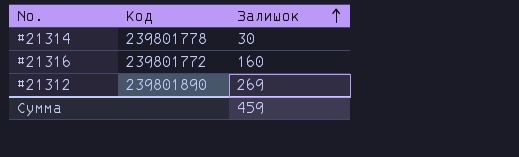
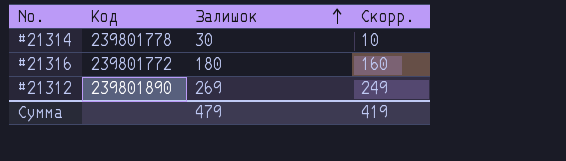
column Скорр. | formula: none -> [Залишок] - 20
#21316 | Залишок: 160 -> 180
Сумма | Залишок: 459 -> 479

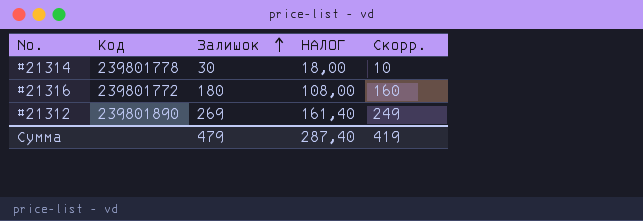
column НАЛОГ | formula: none -> [Залишок] * 0,6

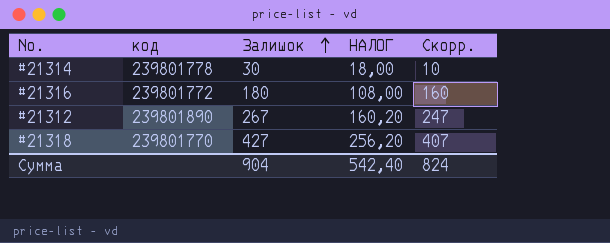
column name: Код -> код
#21312 | Залишок: 269 -> 267
#21312 | НАЛОГ: 161,40 -> 160,20
#21312 | Скорр.: 249 -> 247
row #21318: none -> 239801770 | 427 | 256,20 | 407
Сумма | Залишок: 479 -> 904
Сумма | НАЛОГ: 287,40 -> 542,40
Сумма | Скорр.: 419 -> 824

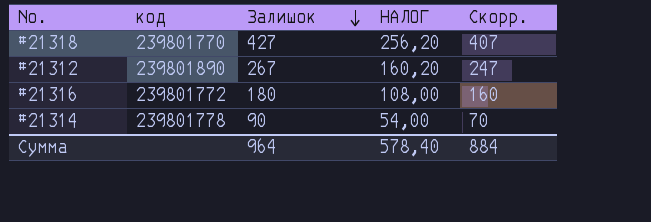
row order: Залишок ascending -> Залишок descending
#21314 | Залишок: 30 -> 90
#21314 | НАЛОГ: 18,00 -> 54,00
#21314 | Скорр.: 10 -> 70
Сумма | Залишок: 904 -> 964
Сумма | НАЛОГ: 542,40 -> 578,40
Сумма | Скорр.: 824 -> 884

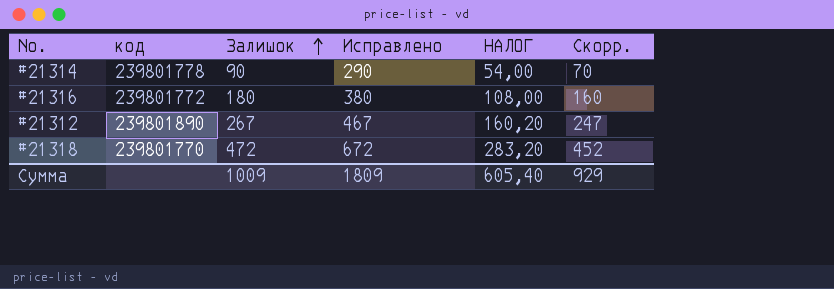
row order: Залишок descending -> Залишок ascending
column Исправлено | formula: none -> [Залишок] + 200
#21318 | Залишок: 427 -> 472
#21318 | НАЛОГ: 256,20 -> 283,20
#21318 | Скорр.: 407 -> 452
Сумма | Залишок: 964 -> 1009
Сумма | НАЛОГ: 578,40 -> 605,40
Сумма | Скорр.: 884 -> 929

